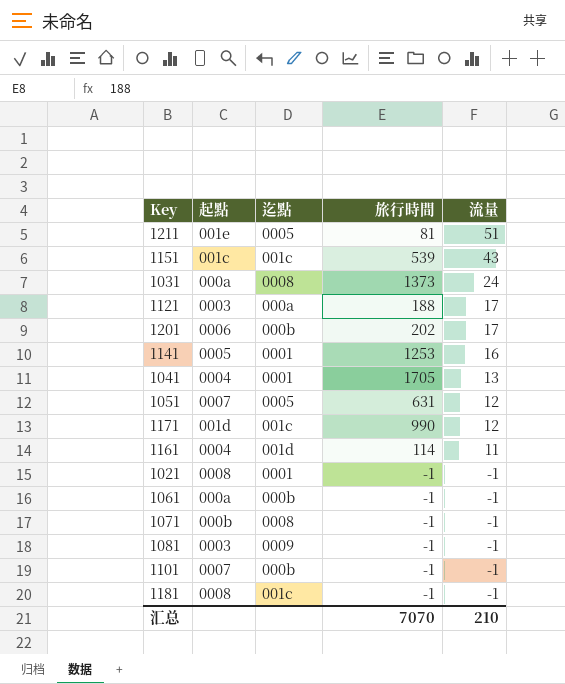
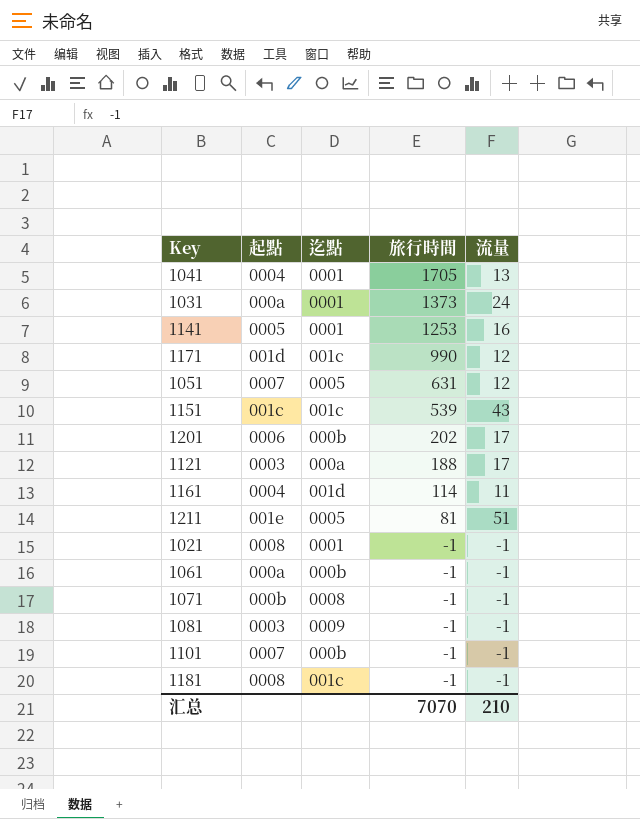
row order: 流量 descending -> 旅行時間 descending
1031 | 迄點: 0008 -> 0001

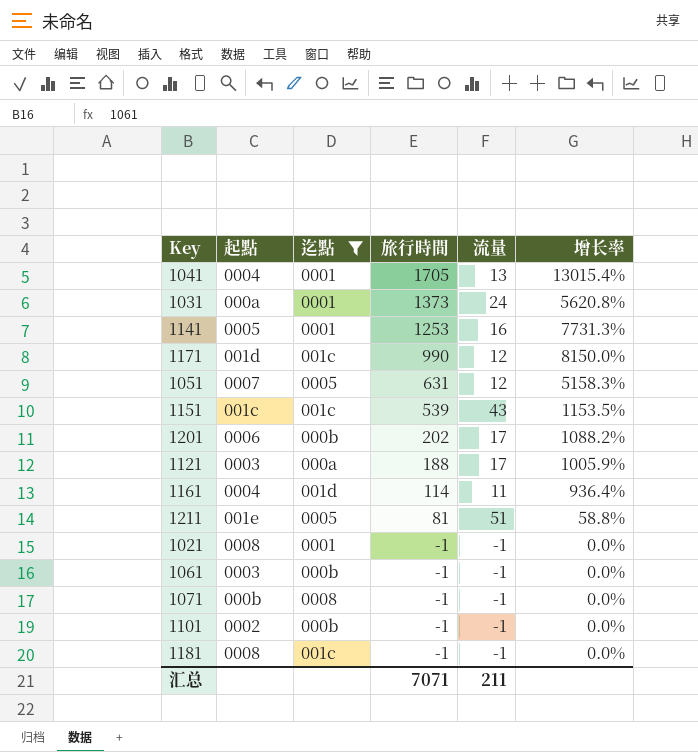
filter: none -> 迄點 != 0009
column 增长率 | formula: none -> ([旅行時間] - [流量]) / [流量]
1061 | 起點: 000a -> 0003
1101 | 起點: 0007 -> 0002
汇总 | 旅行時間: 7070 -> 7071
汇总 | 流量: 210 -> 211

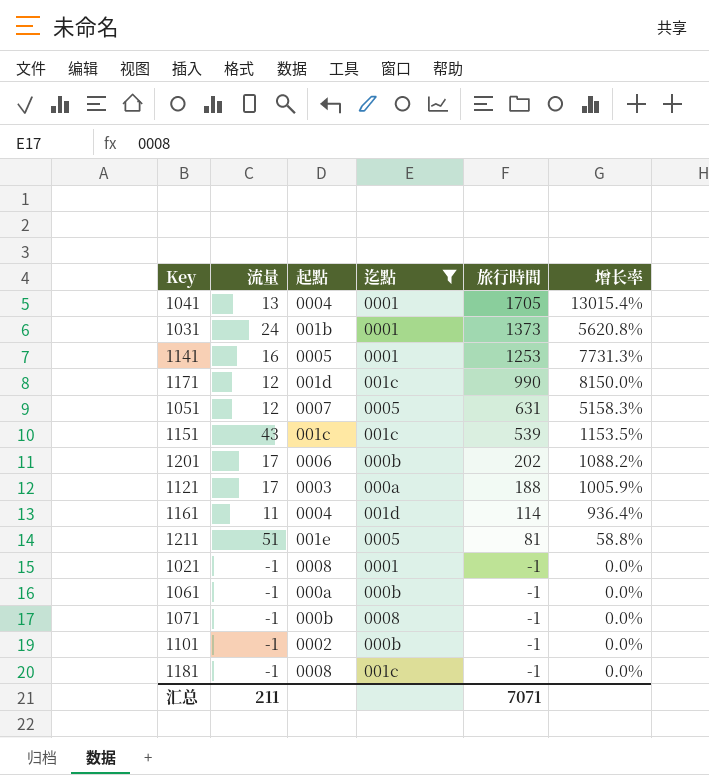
column 流量 | position: 5 -> 2
1031 | 起點: 000a -> 001b
1061 | 起點: 0003 -> 000a

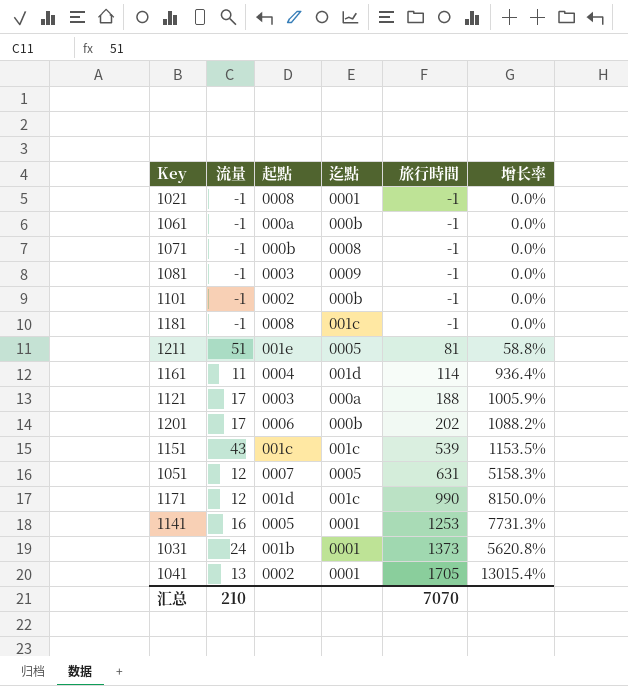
filter: 迄點 != 0009 -> none
row order: 旅行時間 descending -> 旅行時間 ascending
1041 | 起點: 0004 -> 0002
汇总 | 流量: 211 -> 210
汇总 | 旅行時間: 7071 -> 7070

